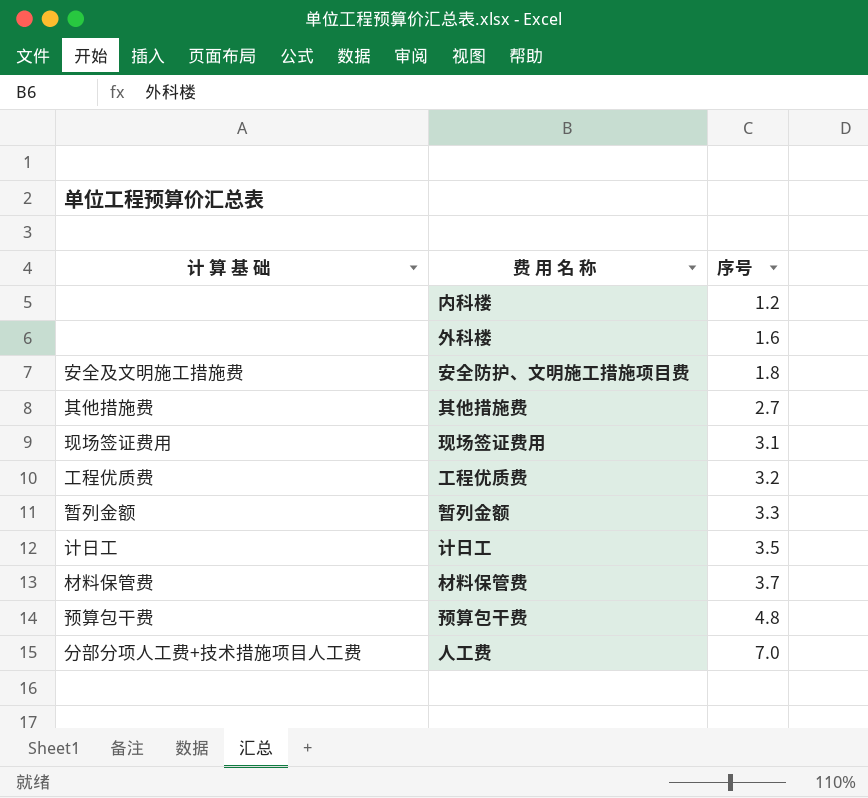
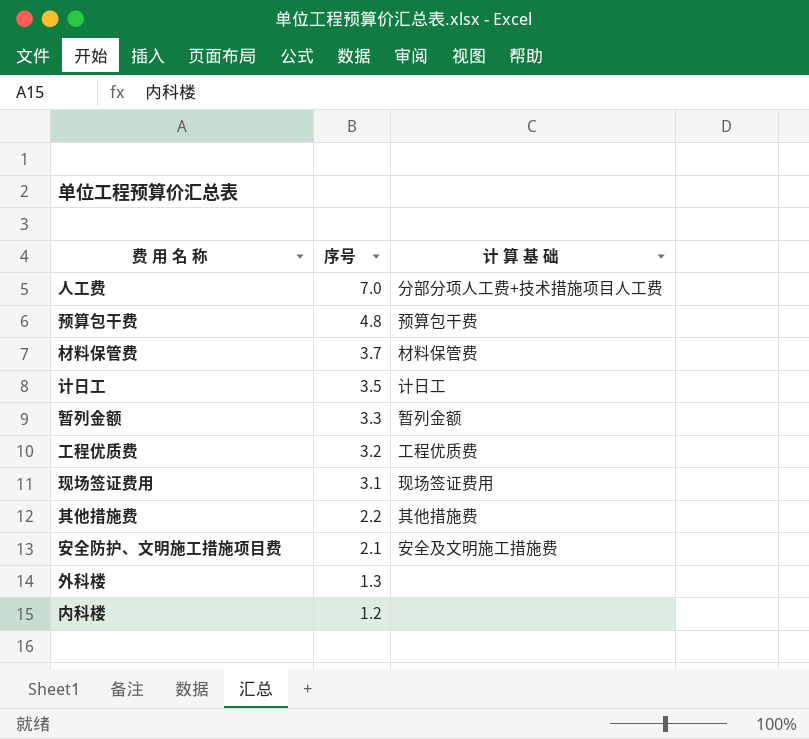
row order: 序号 ascending -> 序号 descending
column 计 算 基 础 | position: 1 -> 3
其他措施费 | 序号: 2.7 -> 2.2
安全防护、文明施工措施项目费 | 序号: 1.8 -> 2.1
外科楼 | 序号: 1.6 -> 1.3

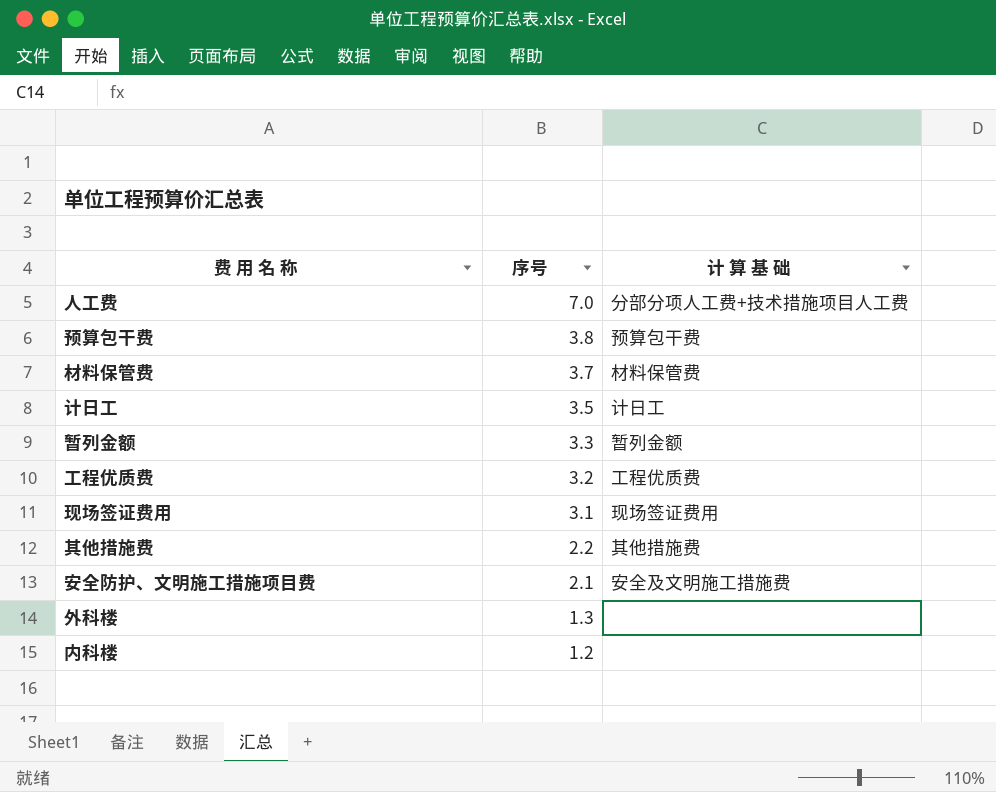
预算包干费 | 序号: 4.8 -> 3.8

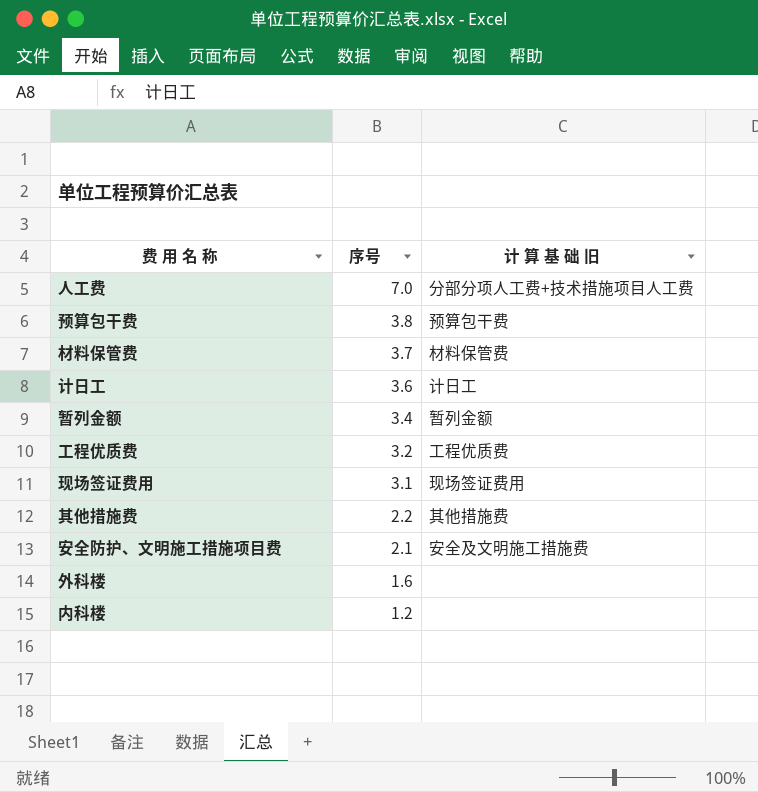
column name: 计 算 基 础 -> 计 算 基 础 旧
计日工 | 序号: 3.5 -> 3.6
暂列金额 | 序号: 3.3 -> 3.4
外科楼 | 序号: 1.3 -> 1.6

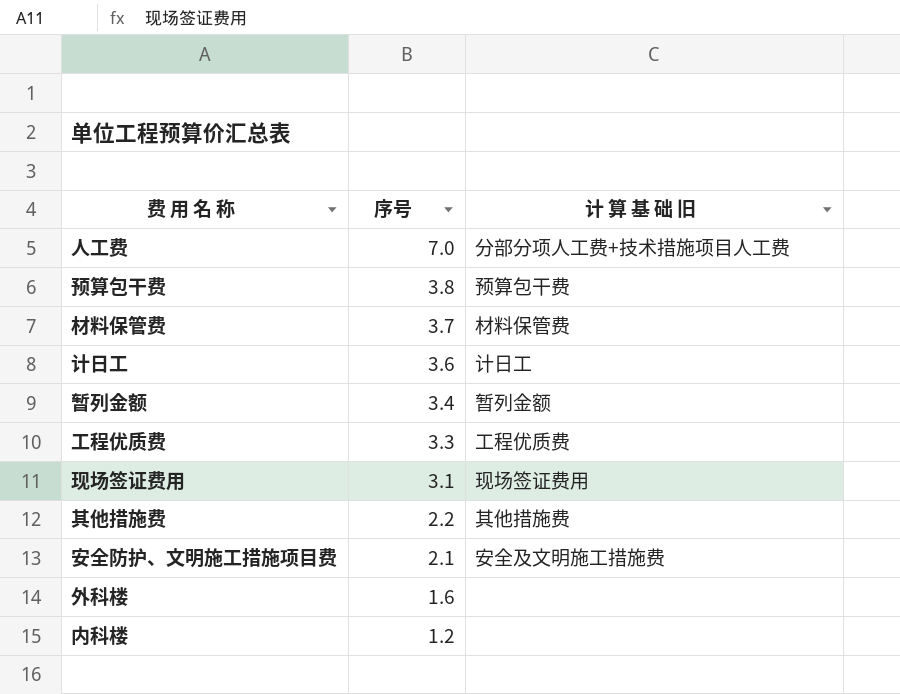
工程优质费 | 序号: 3.2 -> 3.3

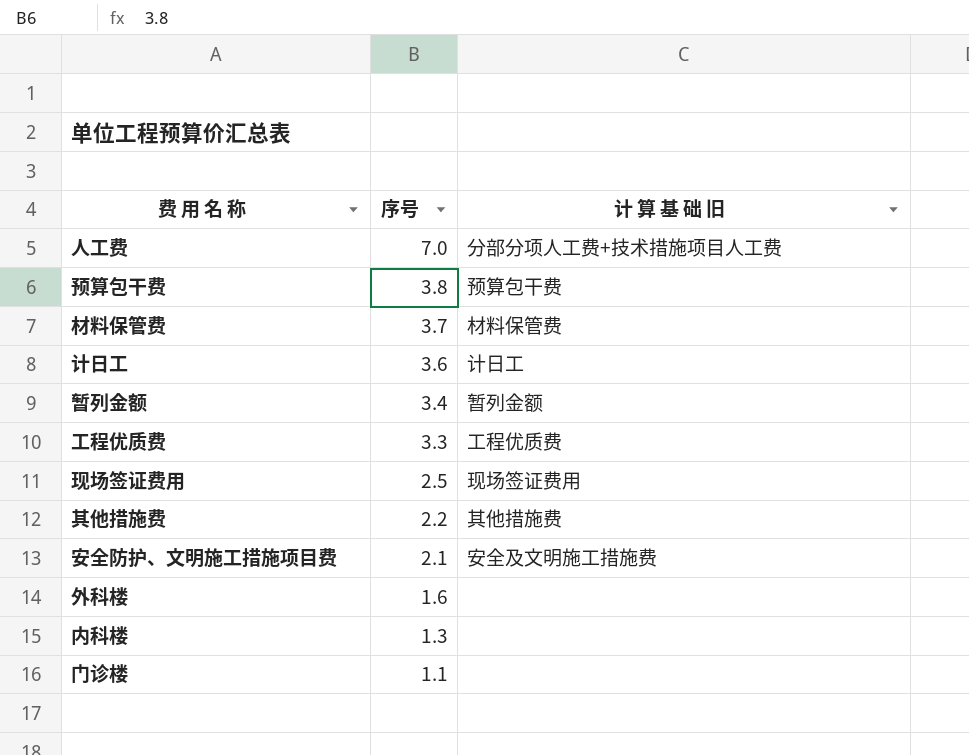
现场签证费用 | 序号: 3.1 -> 2.5
内科楼 | 序号: 1.2 -> 1.3
row 门诊楼: none -> 1.1 | none

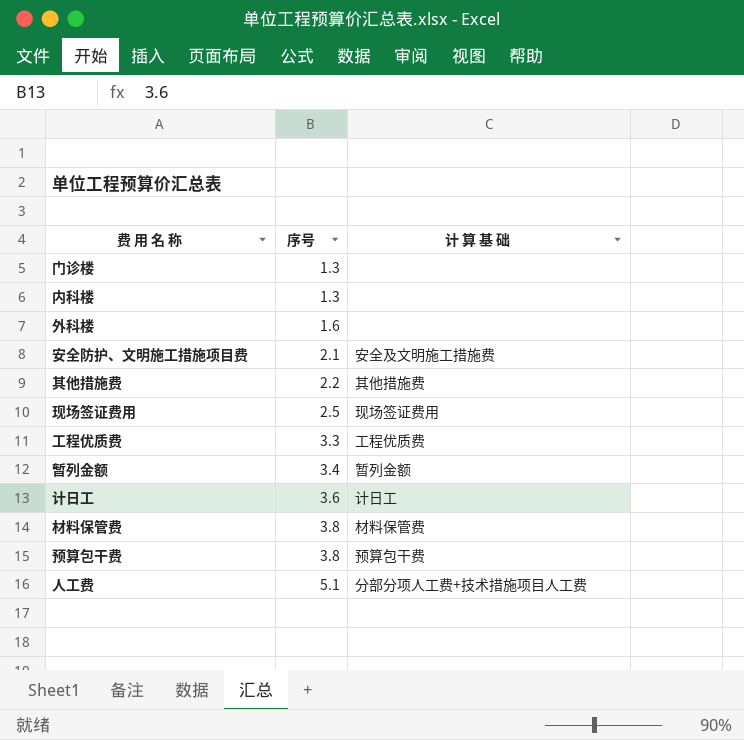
row order: 序号 descending -> 序号 ascending
column name: 计 算 基 础 旧 -> 计 算 基 础
门诊楼 | 序号: 1.1 -> 1.3
材料保管费 | 序号: 3.7 -> 3.8
人工费 | 序号: 7.0 -> 5.1

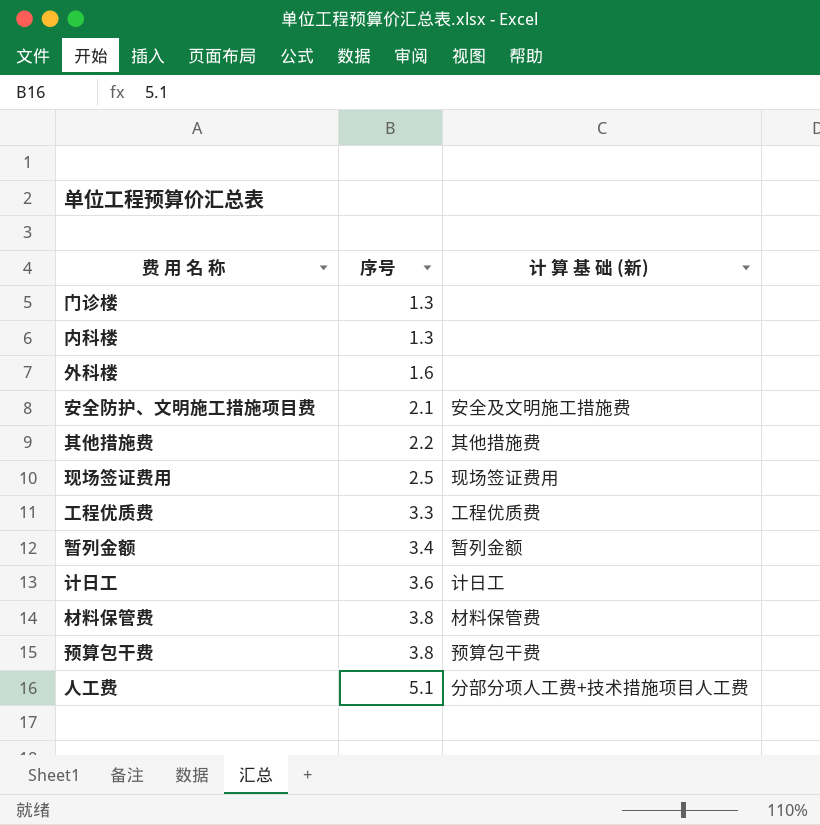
column name: 计 算 基 础 -> 计 算 基 础 (新)

